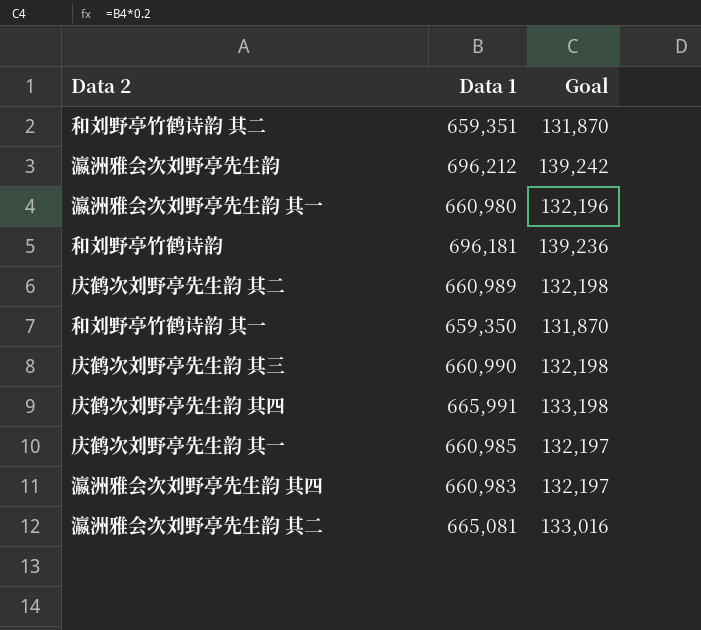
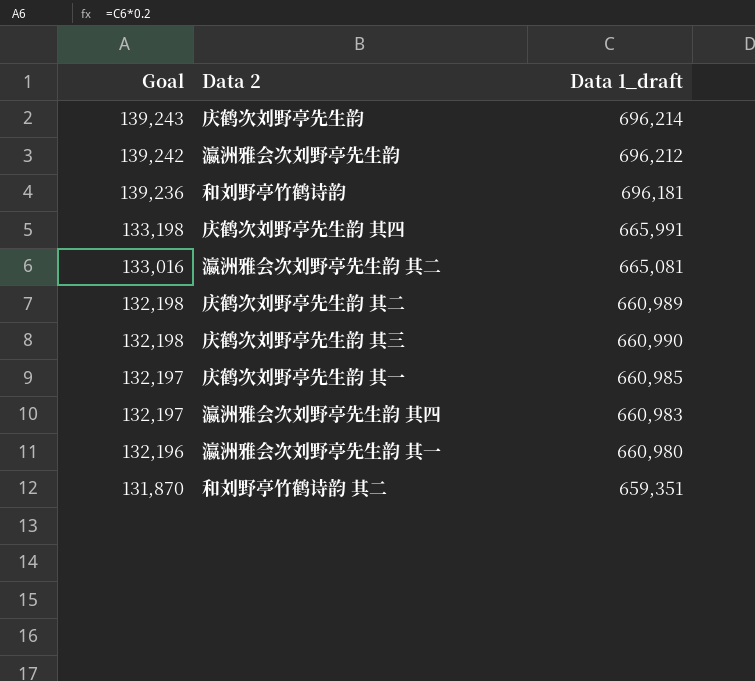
row order: none -> Goal descending
column Goal | position: 3 -> 1
column name: Data 1 -> Data 1_draft
row 和刘野亭竹鹤诗韵 其一: 659,350 | 131,870 -> none
row 庆鹤次刘野亭先生韵: none -> 139,243 | 696,214

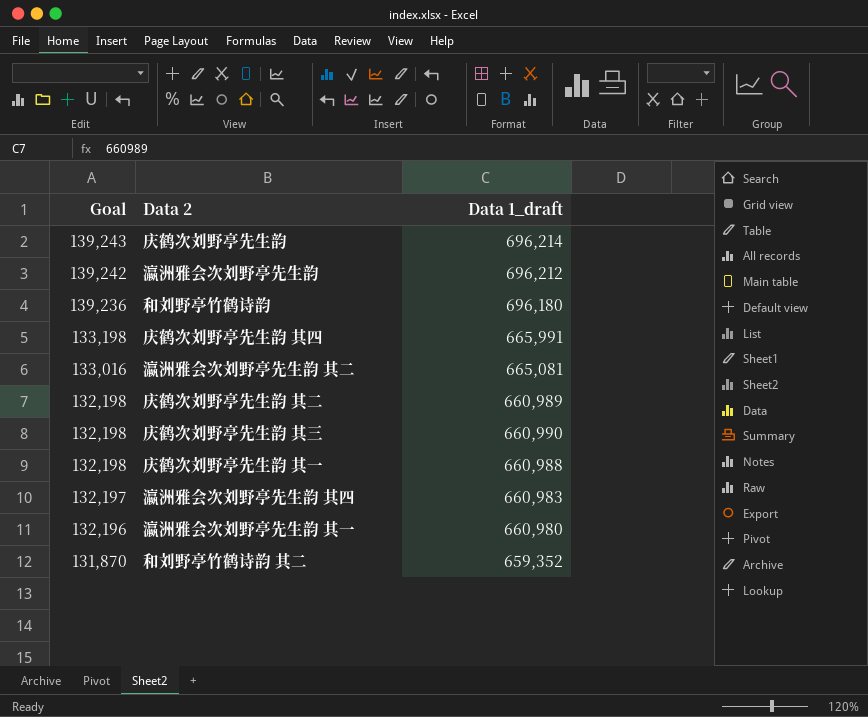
和刘野亭竹鹤诗韵 | Data 1_draft: 696,181 -> 696,180
庆鹤次刘野亭先生韵 其一 | Goal: 132,197 -> 132,198
庆鹤次刘野亭先生韵 其一 | Data 1_draft: 660,985 -> 660,988
和刘野亭竹鹤诗韵 其二 | Data 1_draft: 659,351 -> 659,352

